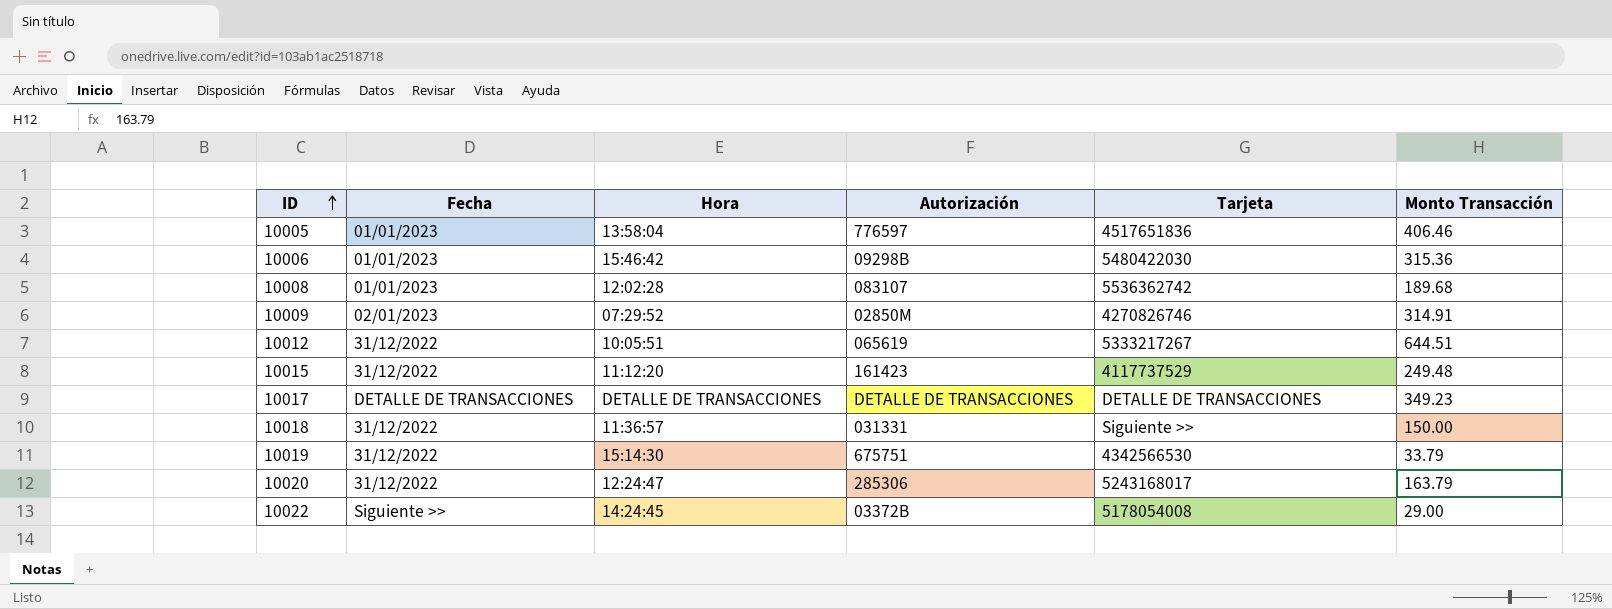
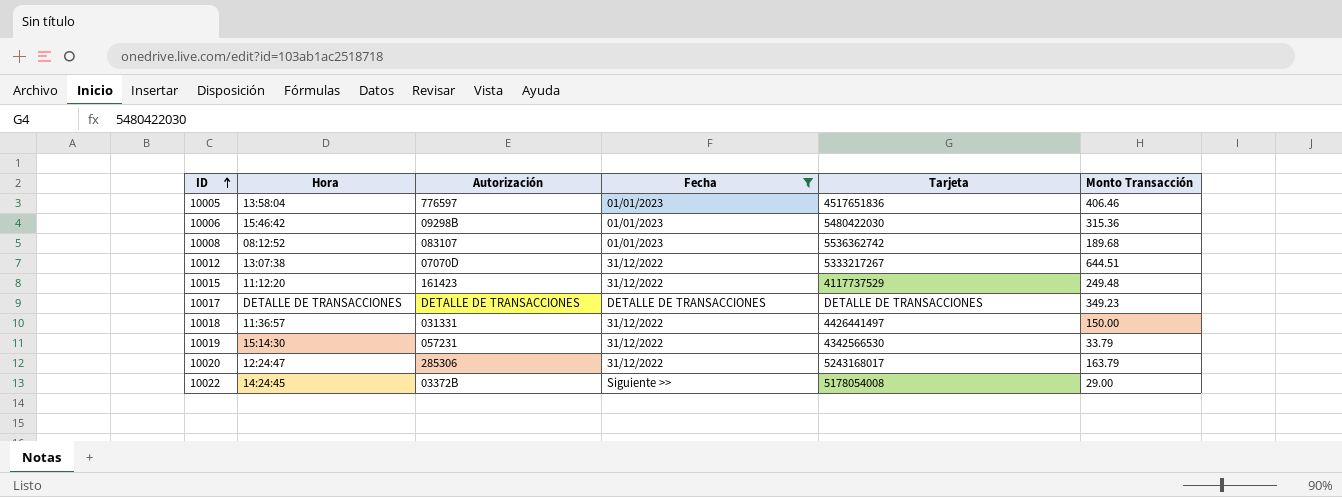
filter: none -> Fecha != 02/01/2023
column Fecha | position: 2 -> 4
10008 | Hora: 12:02:28 -> 08:12:52
10012 | Hora: 10:05:51 -> 13:07:38
10012 | Autorización: 065619 -> 07070D
10018 | Tarjeta: Siguiente >> -> 4426441497
10019 | Autorización: 675751 -> 057231

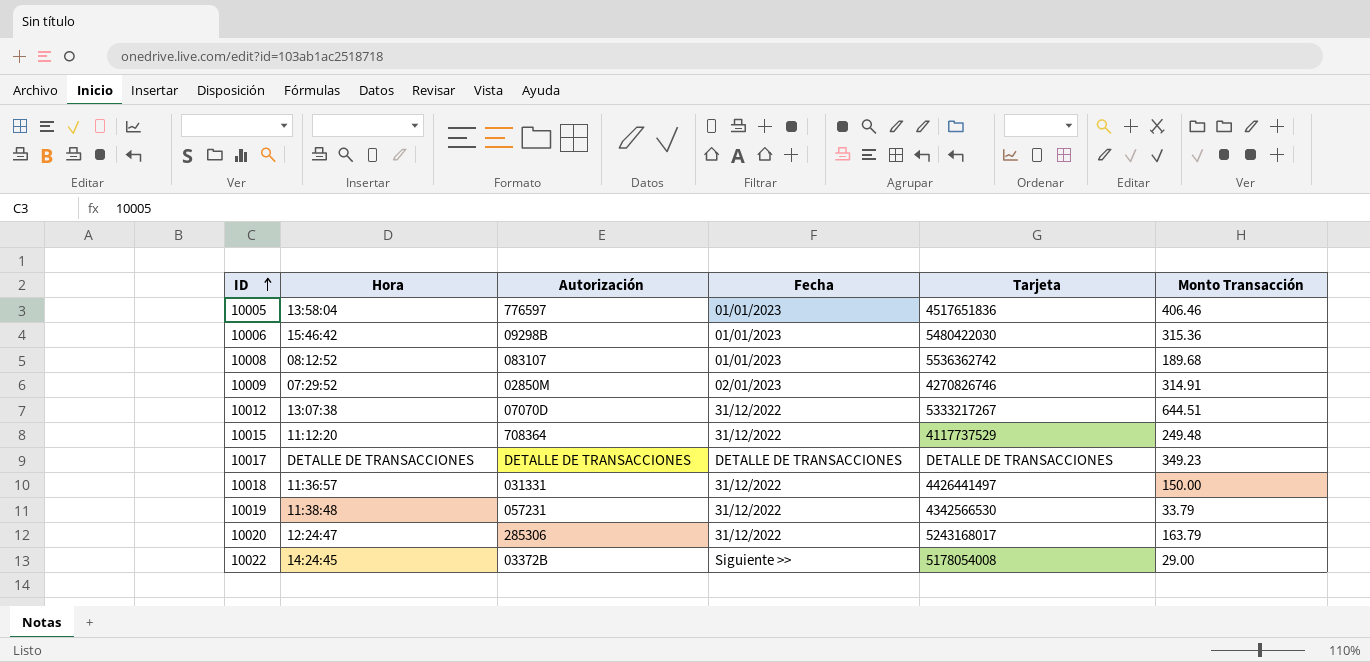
filter: Fecha != 02/01/2023 -> none
10015 | Autorización: 161423 -> 708364
10019 | Hora: 15:14:30 -> 11:38:48

